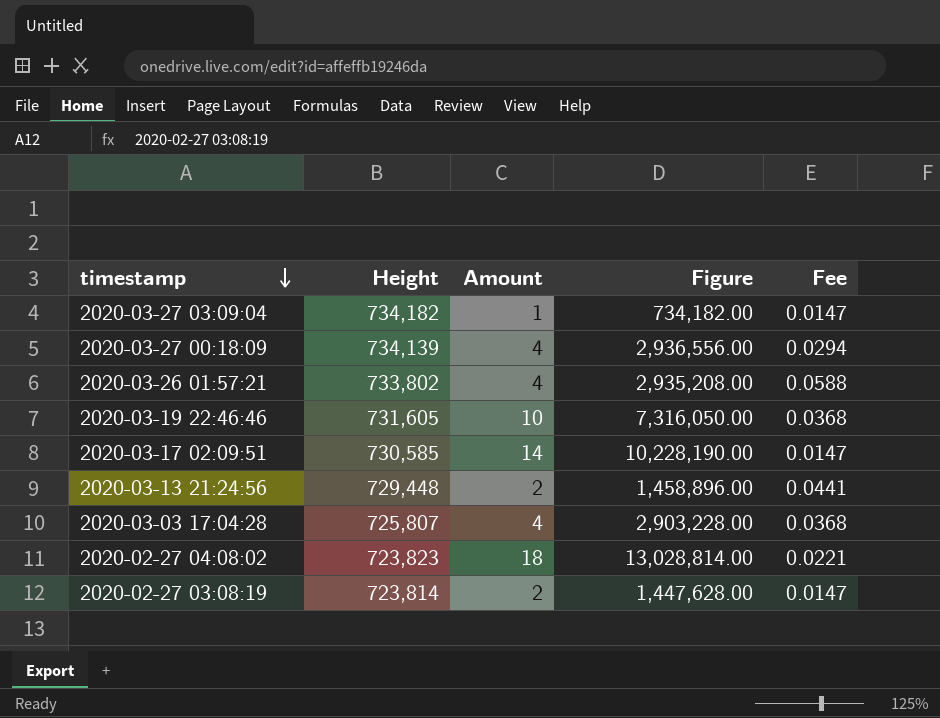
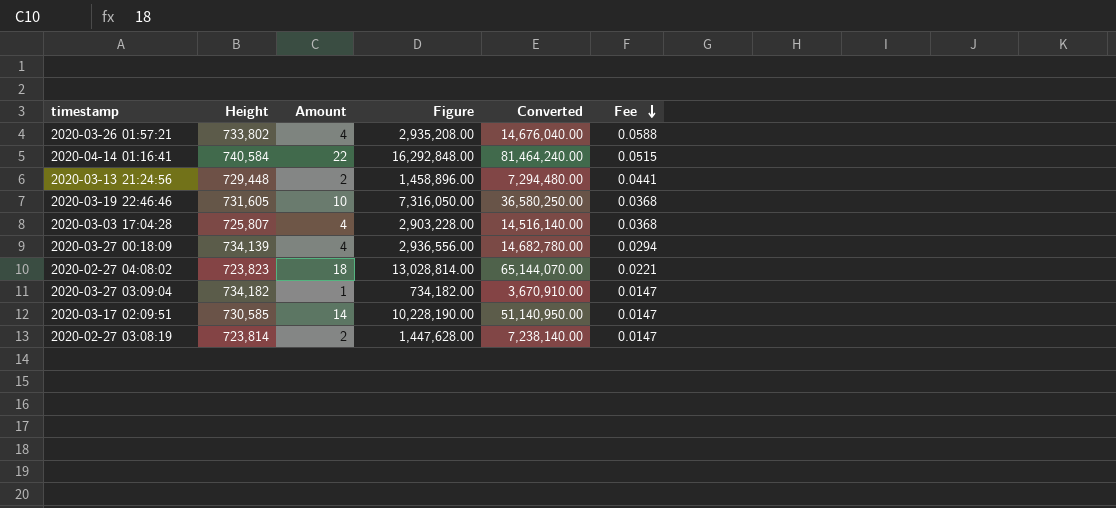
row order: timestamp descending -> Fee descending
column Converted | formula: none -> [Figure] * 5
row 2020-04-14 01:16:41: none -> 740,584 | 22 | 16,292,848.00 | 81,464,240.00 | 0.0515

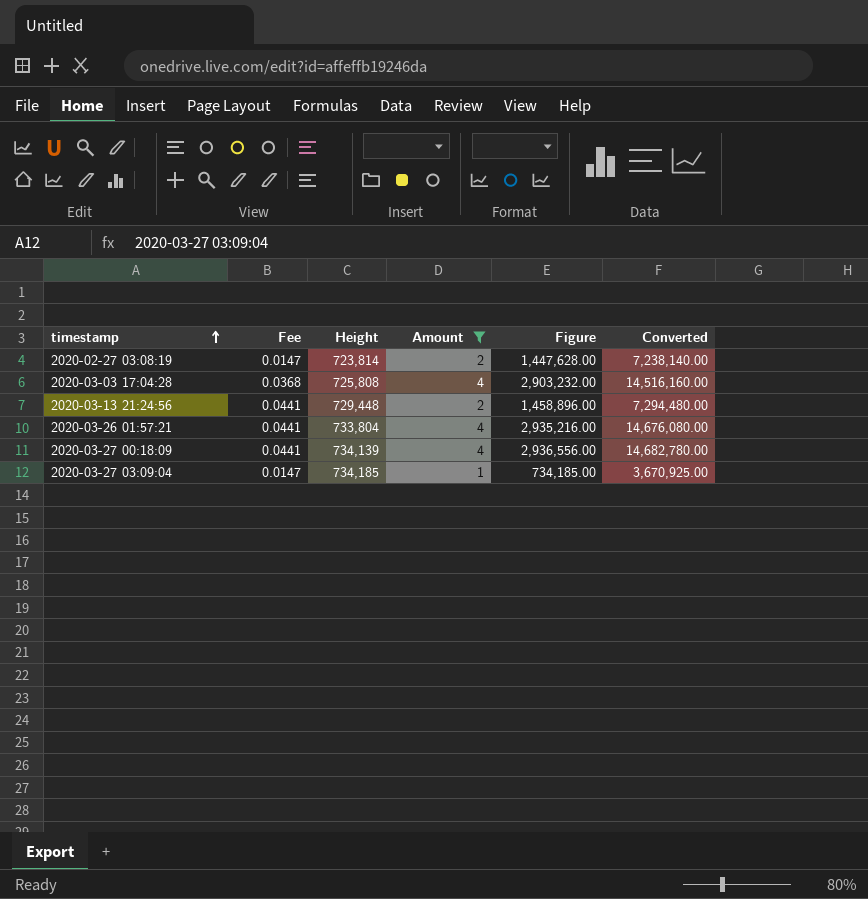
filter: none -> Amount <= 4
row order: Fee descending -> timestamp ascending
column Fee | position: 6 -> 2
2020-03-03 17:04:28 | Height: 725,807 -> 725,808
2020-03-03 17:04:28 | Figure: 2,903,228.00 -> 2,903,232.00
2020-03-03 17:04:28 | Converted: 14,516,140.00 -> 14,516,160.00
2020-03-26 01:57:21 | Fee: 0.0588 -> 0.0441
2020-03-26 01:57:21 | Height: 733,802 -> 733,804
2020-03-26 01:57:21 | Figure: 2,935,208.00 -> 2,935,216.00
2020-03-26 01:57:21 | Converted: 14,676,040.00 -> 14,676,080.00
2020-03-27 00:18:09 | Fee: 0.0294 -> 0.0441
2020-03-27 03:09:04 | Height: 734,182 -> 734,185
2020-03-27 03:09:04 | Figure: 734,182.00 -> 734,185.00
2020-03-27 03:09:04 | Converted: 3,670,910.00 -> 3,670,925.00

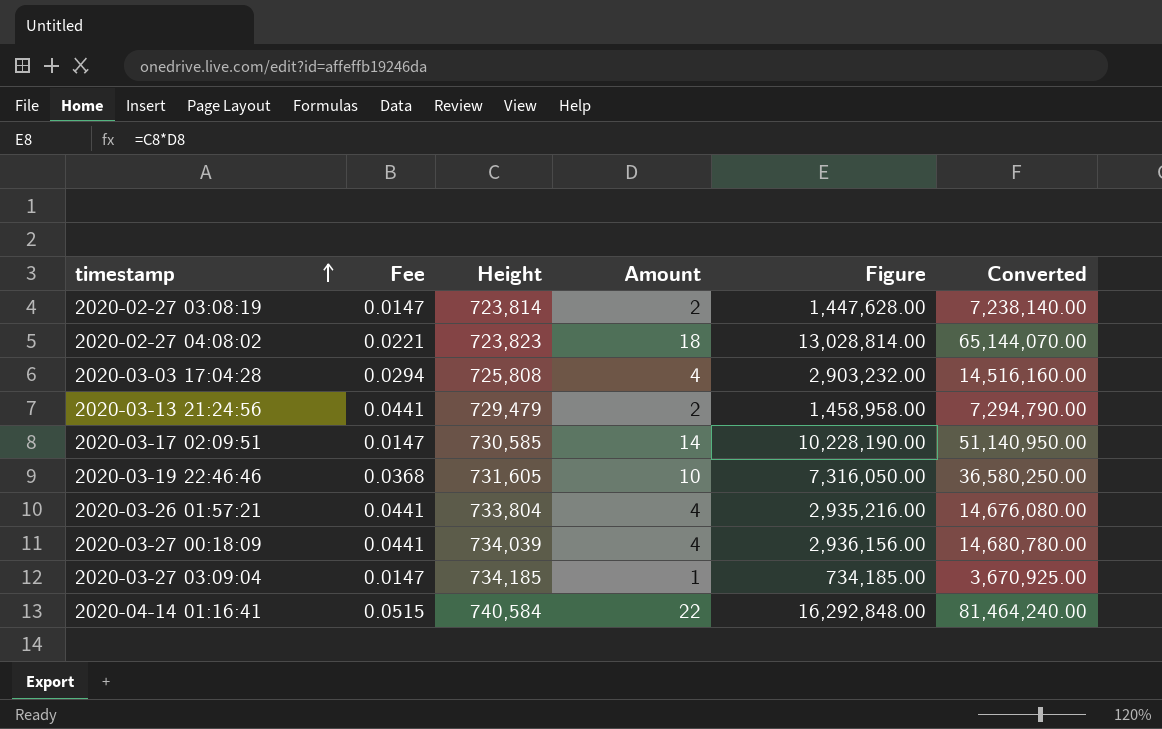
filter: Amount <= 4 -> none
2020-03-03 17:04:28 | Fee: 0.0368 -> 0.0294
2020-03-13 21:24:56 | Height: 729,448 -> 729,479
2020-03-13 21:24:56 | Figure: 1,458,896.00 -> 1,458,958.00
2020-03-13 21:24:56 | Converted: 7,294,480.00 -> 7,294,790.00
2020-03-27 00:18:09 | Height: 734,139 -> 734,039
2020-03-27 00:18:09 | Figure: 2,936,556.00 -> 2,936,156.00
2020-03-27 00:18:09 | Converted: 14,682,780.00 -> 14,680,780.00

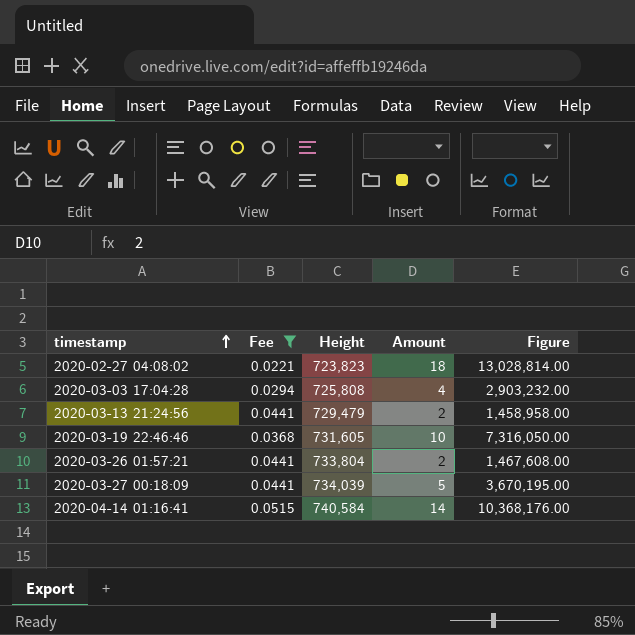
filter: none -> Fee != 0.0147
column Converted | formula: [Figure] * 5 -> none
2020-03-26 01:57:21 | Amount: 4 -> 2
2020-03-26 01:57:21 | Figure: 2,935,216.00 -> 1,467,608.00
2020-03-27 00:18:09 | Amount: 4 -> 5
2020-03-27 00:18:09 | Figure: 2,936,156.00 -> 3,670,195.00
2020-04-14 01:16:41 | Amount: 22 -> 14
2020-04-14 01:16:41 | Figure: 16,292,848.00 -> 10,368,176.00

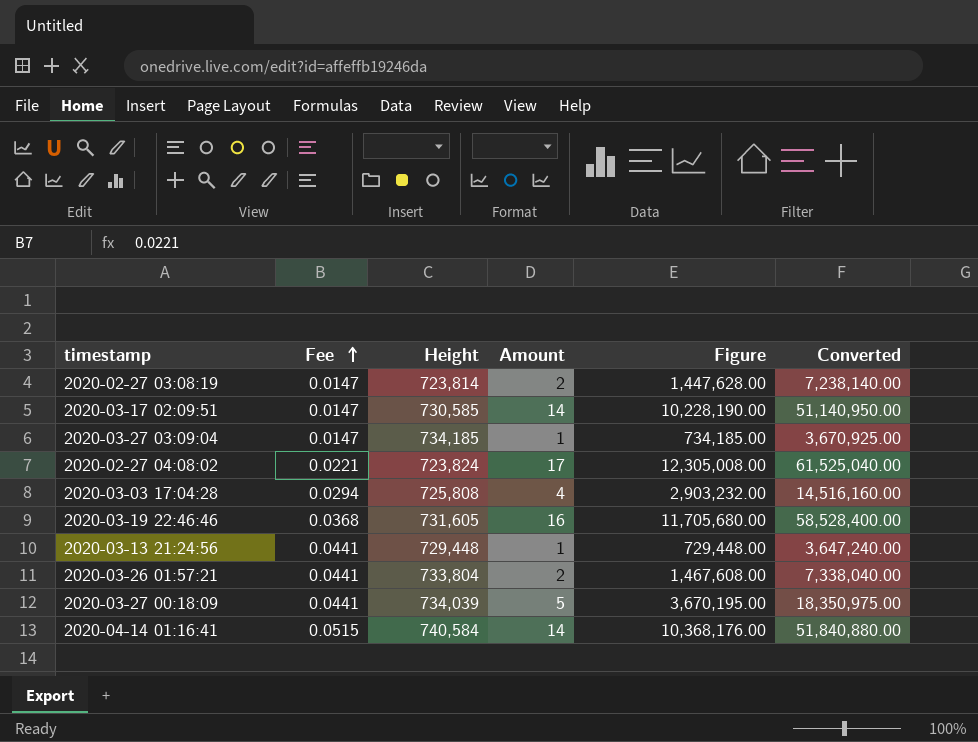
filter: Fee != 0.0147 -> none
row order: timestamp ascending -> Fee ascending
column Converted | formula: none -> [Figure] * 5
2020-02-27 04:08:02 | Height: 723,823 -> 723,824
2020-02-27 04:08:02 | Amount: 18 -> 17
2020-02-27 04:08:02 | Figure: 13,028,814.00 -> 12,305,008.00
2020-03-19 22:46:46 | Amount: 10 -> 16
2020-03-19 22:46:46 | Figure: 7,316,050.00 -> 11,705,680.00
2020-03-13 21:24:56 | Height: 729,479 -> 729,448
2020-03-13 21:24:56 | Amount: 2 -> 1
2020-03-13 21:24:56 | Figure: 1,458,958.00 -> 729,448.00

